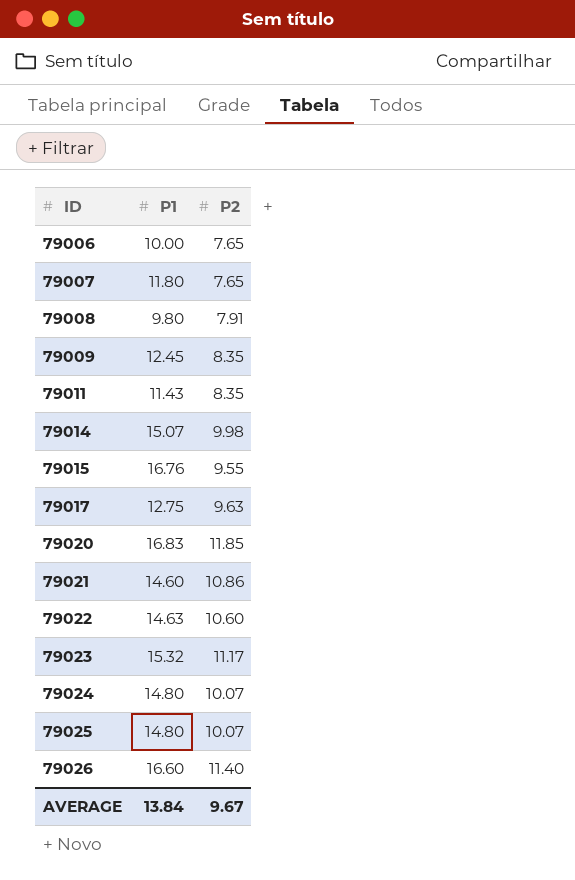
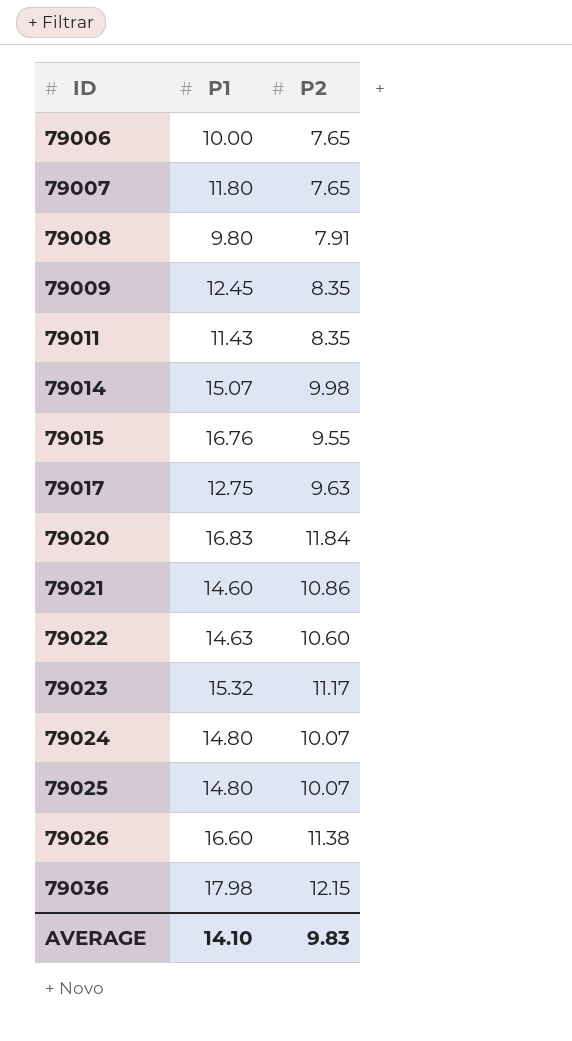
79020 | P2: 11.85 -> 11.84
79026 | P2: 11.40 -> 11.38
row 79036: none -> 17.98 | 12.15
AVERAGE | P1: 13.84 -> 14.10
AVERAGE | P2: 9.67 -> 9.83

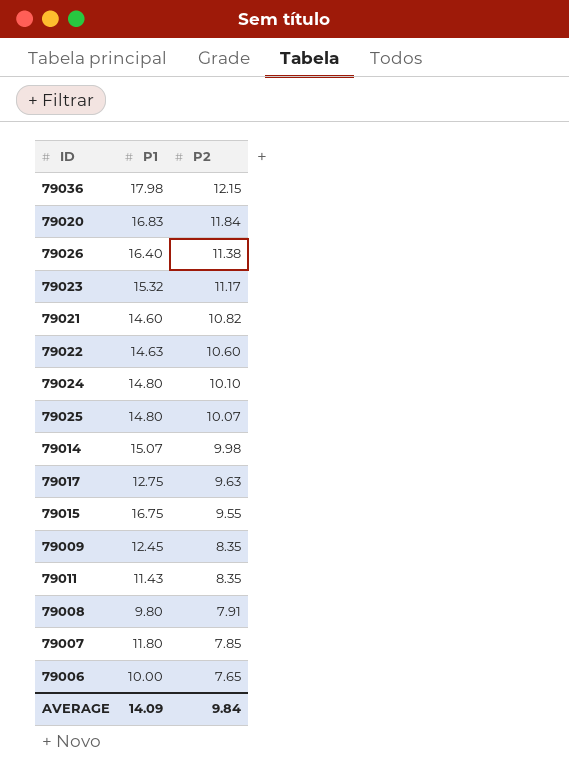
row order: ID ascending -> P2 descending
79026 | P1: 16.60 -> 16.40
79021 | P2: 10.86 -> 10.82
79024 | P2: 10.07 -> 10.10
79015 | P1: 16.76 -> 16.75
79007 | P2: 7.65 -> 7.85
AVERAGE | P1: 14.10 -> 14.09
AVERAGE | P2: 9.83 -> 9.84

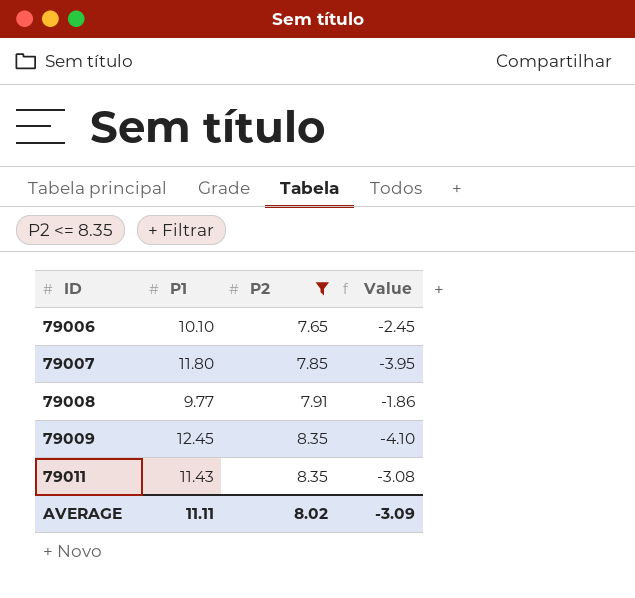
filter: none -> P2 <= 8.35
row order: P2 descending -> ID ascending
column Value | formula: none -> [P2] - [P1]
79006 | P1: 10.00 -> 10.10
79008 | P1: 9.80 -> 9.77
AVERAGE | P1: 14.09 -> 11.11
AVERAGE | P2: 9.84 -> 8.02

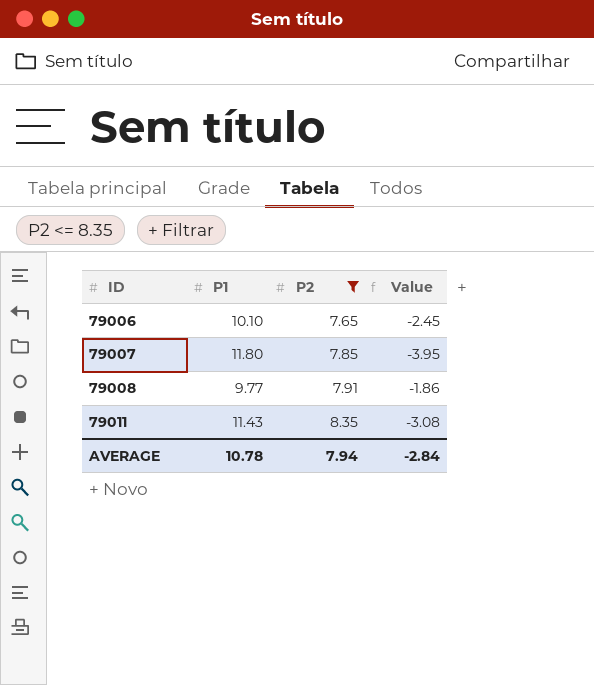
row 79009: 12.45 | 8.35 | -4.10 -> none
AVERAGE | P1: 11.11 -> 10.78
AVERAGE | P2: 8.02 -> 7.94
AVERAGE | Value: -3.09 -> -2.84

